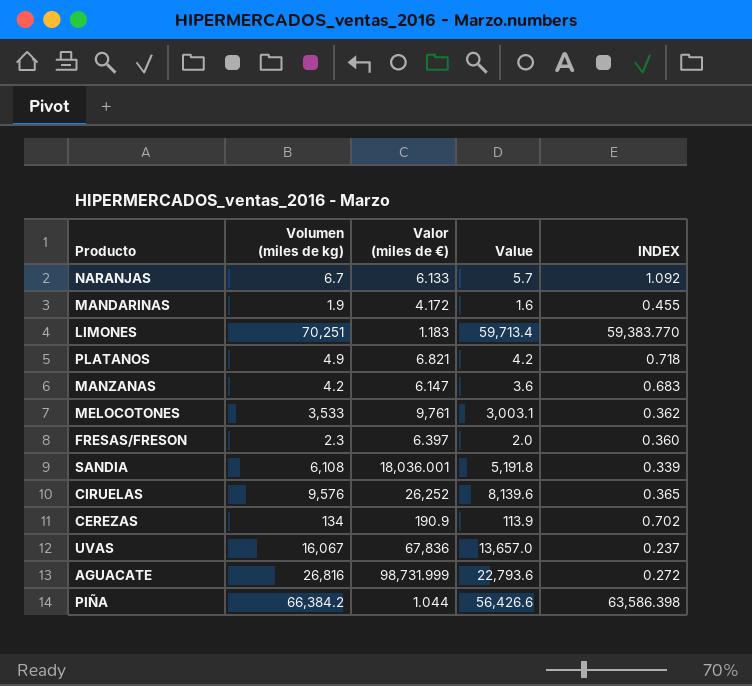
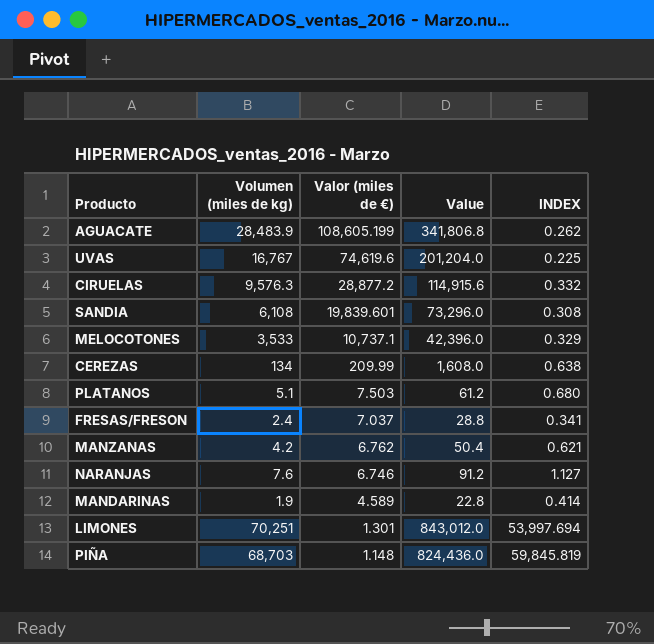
row order: none -> Valor (miles de €) descending
column Value | formula: [Volumen (miles de kg)] * 0.85 -> [Volumen (miles de kg)] * 12
AGUACATE | Volumen (miles de kg): 26,816 -> 28,483.9
AGUACATE | Valor (miles de €): 98,731.999 -> 108,605.199
AGUACATE | INDEX: 0.272 -> 0.262
UVAS | Volumen (miles de kg): 16,067 -> 16,767
UVAS | Valor (miles de €): 67,836 -> 74,619.6
UVAS | INDEX: 0.237 -> 0.225
CIRUELAS | Volumen (miles de kg): 9,576 -> 9,576.3
CIRUELAS | Valor (miles de €): 26,252 -> 28,877.2
CIRUELAS | INDEX: 0.365 -> 0.332
SANDIA | Valor (miles de €): 18,036.001 -> 19,839.601
SANDIA | INDEX: 0.339 -> 0.308
MELOCOTONES | Valor (miles de €): 9,761 -> 10,737.1
MELOCOTONES | INDEX: 0.362 -> 0.329
CEREZAS | Valor (miles de €): 190.9 -> 209.99
CEREZAS | INDEX: 0.702 -> 0.638
PLATANOS | Volumen (miles de kg): 4.9 -> 5.1
PLATANOS | Valor (miles de €): 6.821 -> 7.503
PLATANOS | INDEX: 0.718 -> 0.680
FRESAS/FRESON | Volumen (miles de kg): 2.3 -> 2.4
FRESAS/FRESON | Valor (miles de €): 6.397 -> 7.037
FRESAS/FRESON | INDEX: 0.360 -> 0.341
MANZANAS | Valor (miles de €): 6.147 -> 6.762
MANZANAS | INDEX: 0.683 -> 0.621
NARANJAS | Volumen (miles de kg): 6.7 -> 7.6
NARANJAS | Valor (miles de €): 6.133 -> 6.746
NARANJAS | INDEX: 1.092 -> 1.127
MANDARINAS | Valor (miles de €): 4.172 -> 4.589
MANDARINAS | INDEX: 0.455 -> 0.414
LIMONES | Valor (miles de €): 1.183 -> 1.301
LIMONES | INDEX: 59,383.770 -> 53,997.694
PIÑA | Volumen (miles de kg): 66,384.2 -> 68,703
PIÑA | Valor (miles de €): 1.044 -> 1.148
PIÑA | INDEX: 63,586.398 -> 59,845.819

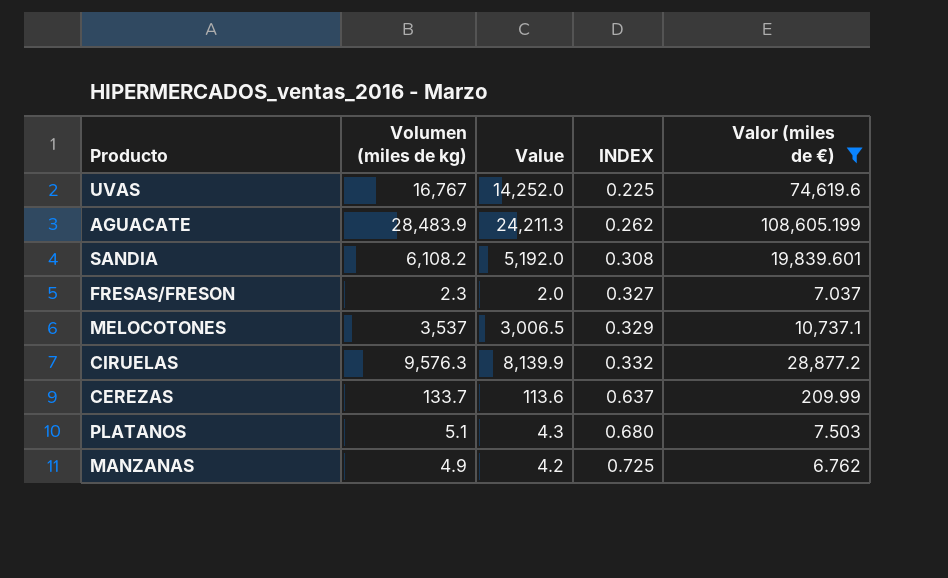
filter: none -> Valor (miles de €) >= 6.762
row order: Valor (miles de €) descending -> INDEX ascending
column Value | formula: [Volumen (miles de kg)] * 12 -> [Volumen (miles de kg)] * 0.85
column Valor (miles de €) | position: 3 -> 5
SANDIA | Volumen (miles de kg): 6,108 -> 6,108.2
FRESAS/FRESON | Volumen (miles de kg): 2.4 -> 2.3
FRESAS/FRESON | INDEX: 0.341 -> 0.327
MELOCOTONES | Volumen (miles de kg): 3,533 -> 3,537
CEREZAS | Volumen (miles de kg): 134 -> 133.7
CEREZAS | INDEX: 0.638 -> 0.637
MANZANAS | Volumen (miles de kg): 4.2 -> 4.9
MANZANAS | INDEX: 0.621 -> 0.725

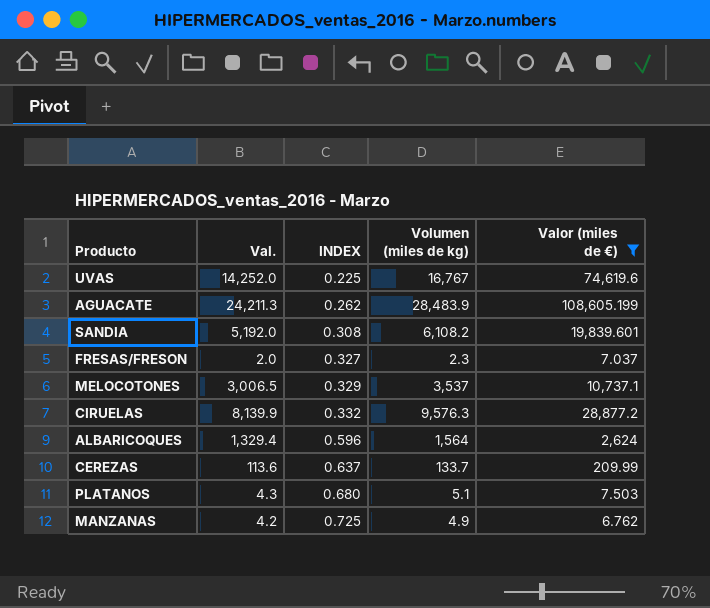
column name: Value -> Val.
column Volumen (miles de kg) | position: 2 -> 4
row ALBARICOQUES: none -> 1,329.4 | 0.596 | 1,564 | 2,624

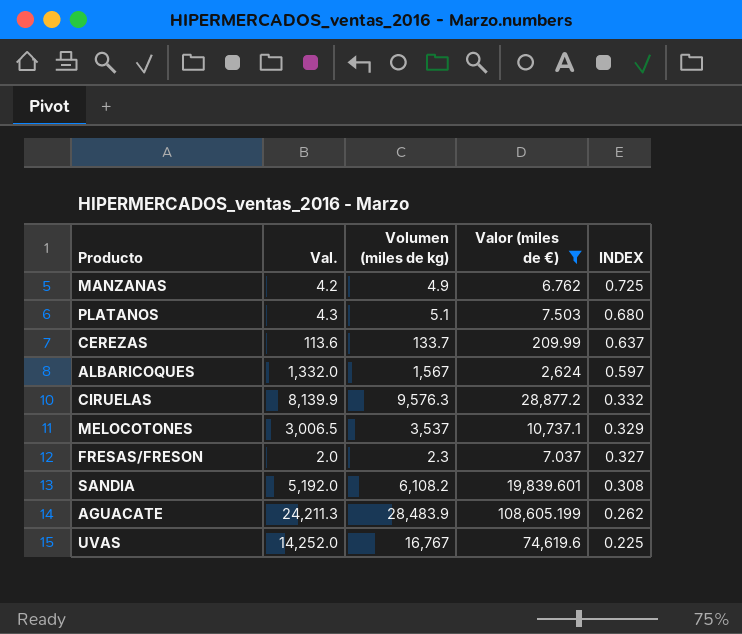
row order: INDEX ascending -> INDEX descending
column INDEX | position: 3 -> 5
ALBARICOQUES | Val.: 1,329.4 -> 1,332.0
ALBARICOQUES | Volumen (miles de kg): 1,564 -> 1,567
ALBARICOQUES | INDEX: 0.596 -> 0.597

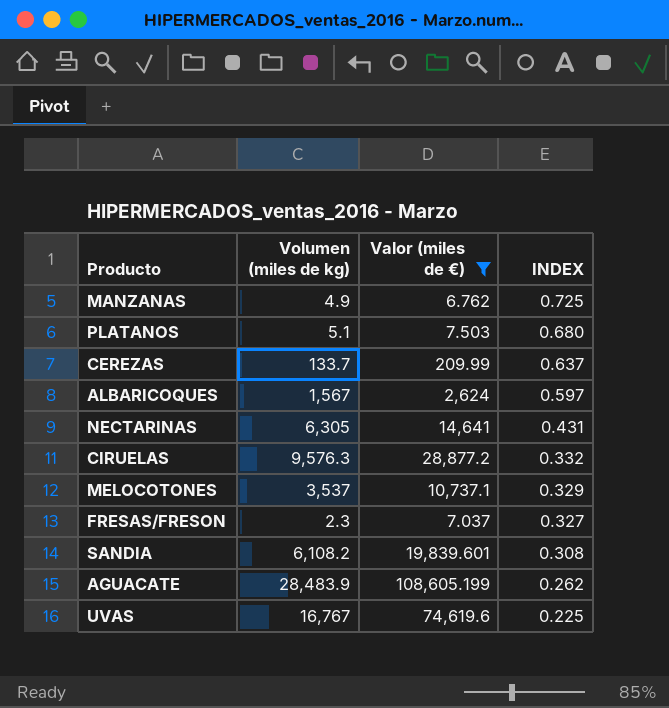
column Val. | formula: [Volumen (miles de kg)] * 0.85 -> none
row NECTARINAS: none -> 6,305 | 14,641 | 0.431

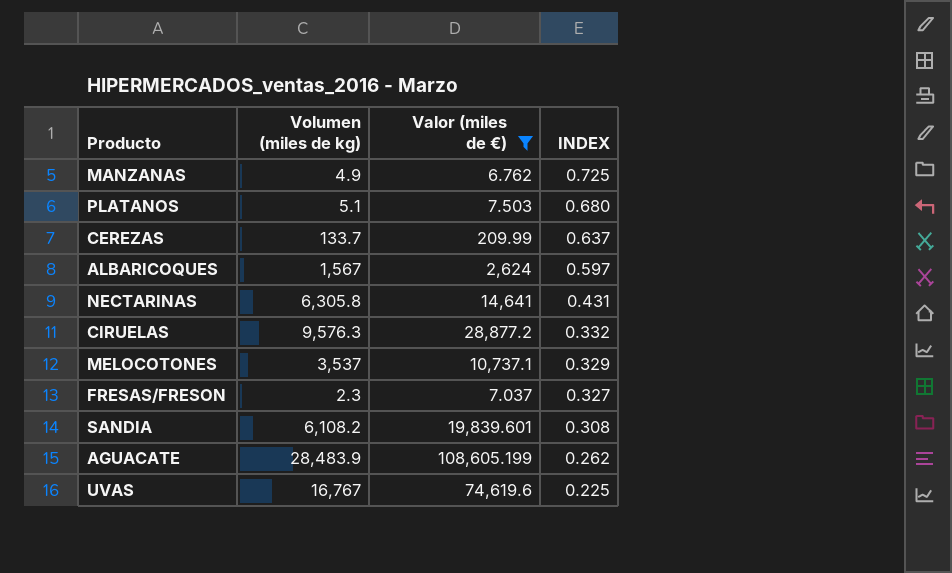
NECTARINAS | Volumen (miles de kg): 6,305 -> 6,305.8

